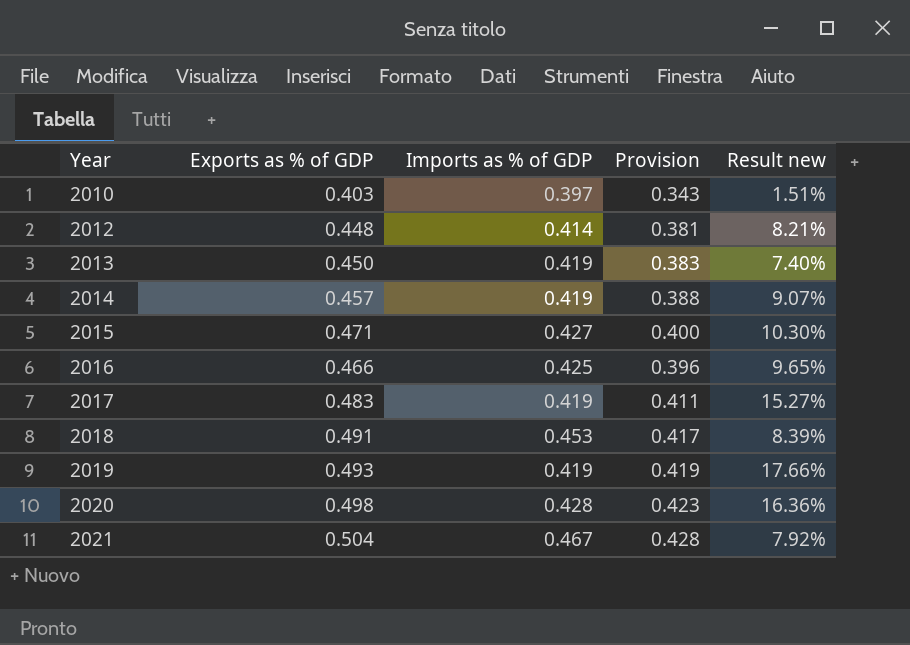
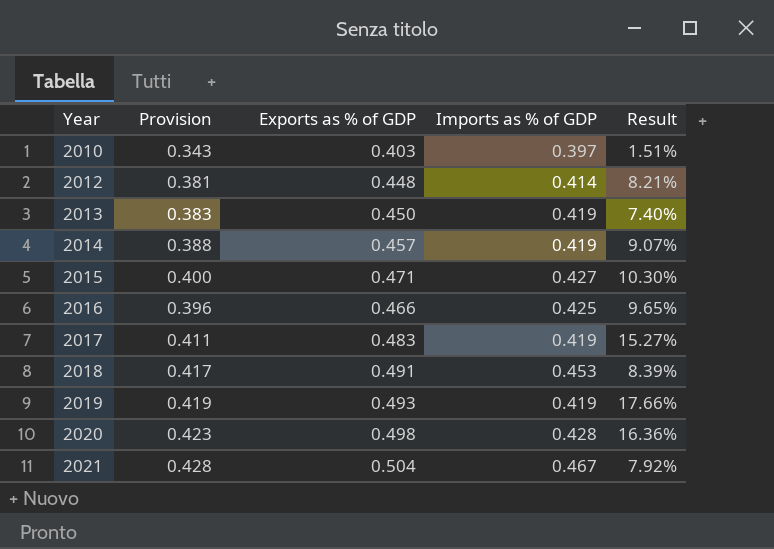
column Provision | position: 4 -> 2
column name: Result new -> Result

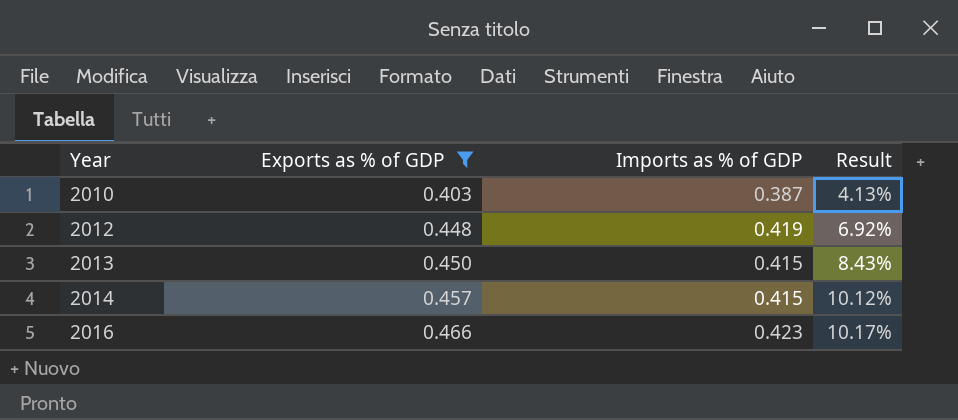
filter: none -> Exports as % of GDP <= 0.466
column Provision | formula: [Exports as % of GDP] * 0.85 -> none
2010 | Imports as % of GDP: 0.397 -> 0.387
2010 | Result: 1.51% -> 4.13%
2012 | Imports as % of GDP: 0.414 -> 0.419
2012 | Result: 8.21% -> 6.92%
2013 | Imports as % of GDP: 0.419 -> 0.415
2013 | Result: 7.40% -> 8.43%
2014 | Imports as % of GDP: 0.419 -> 0.415
2014 | Result: 9.07% -> 10.12%
2016 | Imports as % of GDP: 0.425 -> 0.423
2016 | Result: 9.65% -> 10.17%

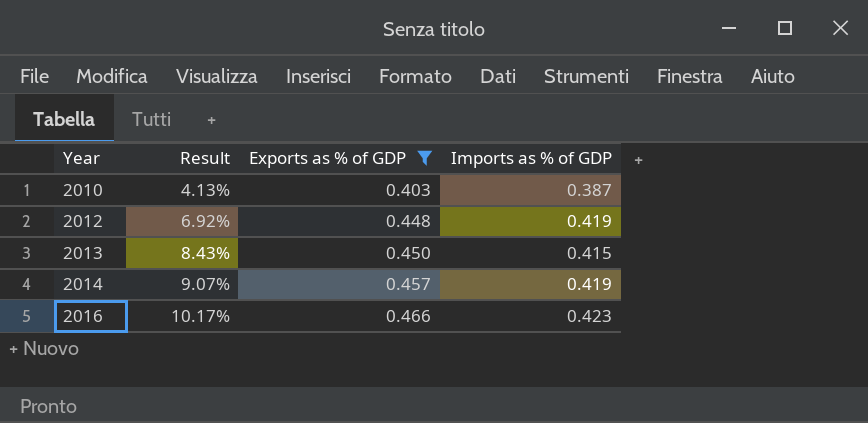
column Result | position: 4 -> 2
2014 | Result: 10.12% -> 9.07%
2014 | Imports as % of GDP: 0.415 -> 0.419

